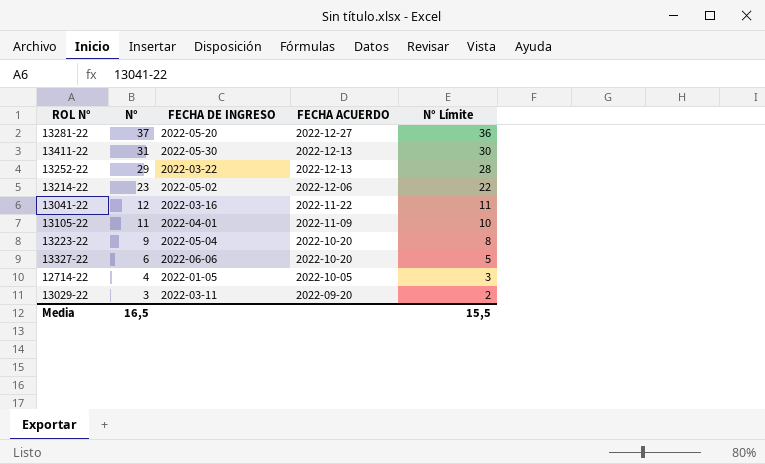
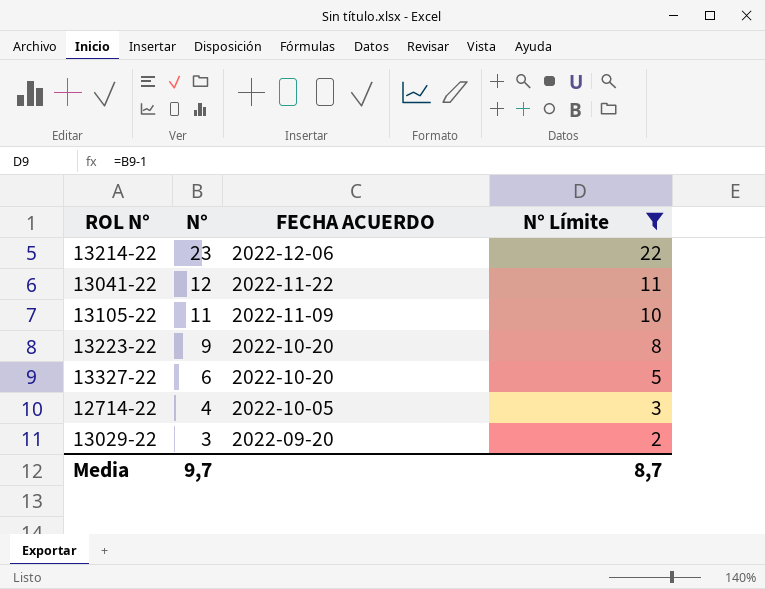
filter: none -> N° Límite <= 22
column FECHA DE INGRESO | position: 3 -> none
Media | N°: 16,5 -> 9,7
Media | N° Límite: 15,5 -> 8,7

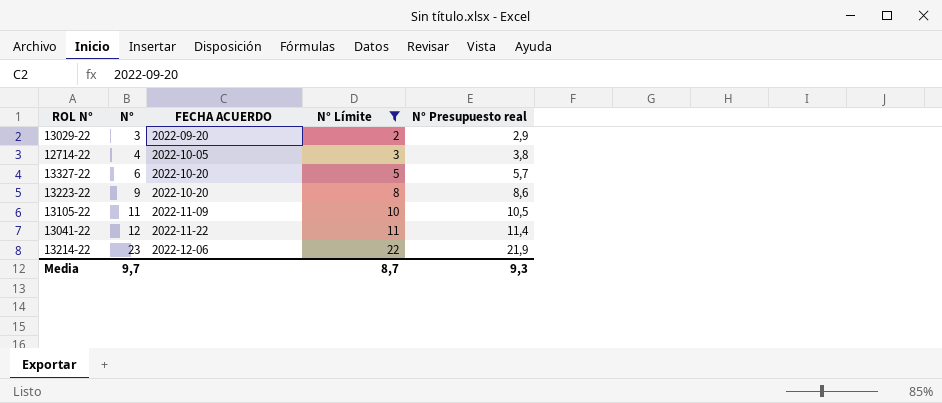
row order: N° descending -> N° ascending
column N° Presupuesto real | formula: none -> [N°] * 0,95

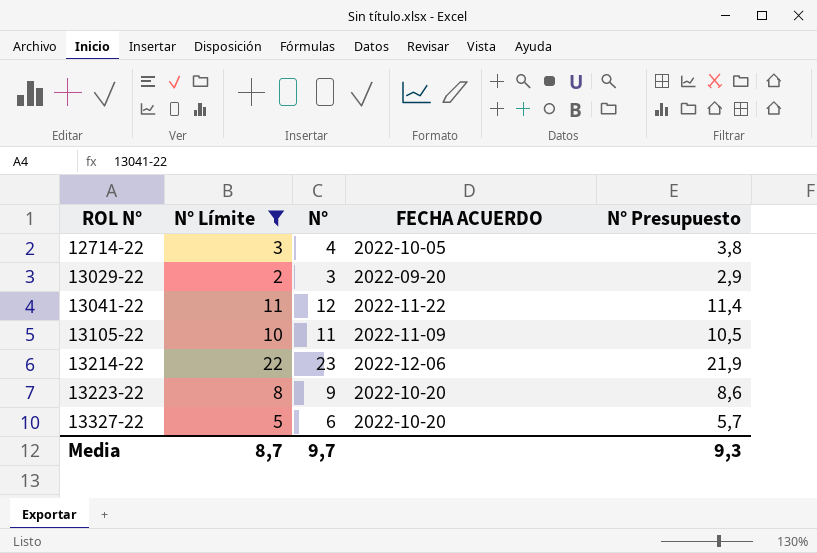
row order: N° ascending -> ROL N° ascending
column N° Límite | position: 4 -> 2
column name: N° Presupuesto real -> N° Presupuesto

